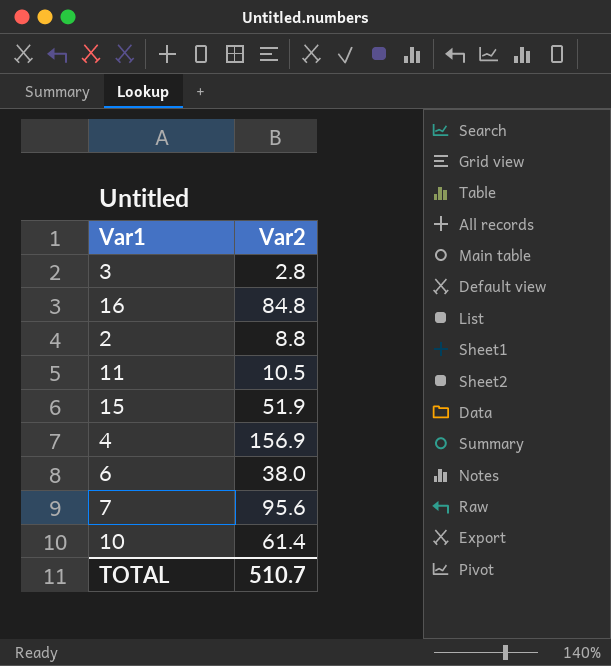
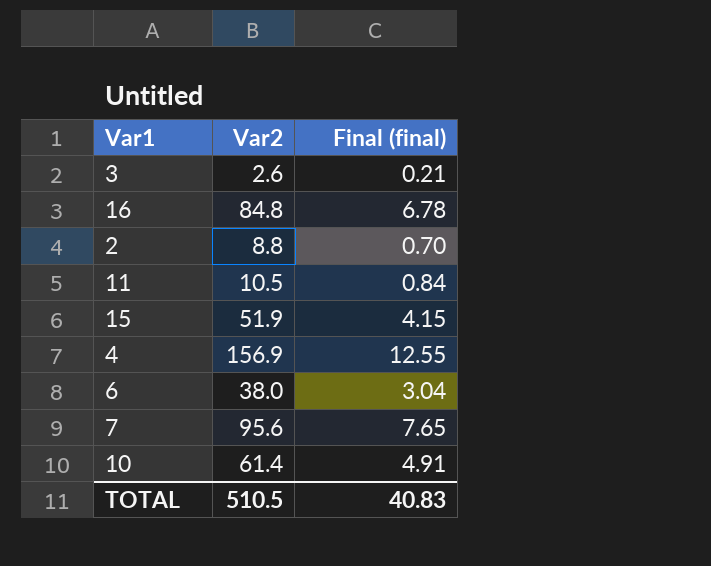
column Final (final) | formula: none -> [Var2] * 0.08
3 | Var2: 2.8 -> 2.6
TOTAL | Var2: 510.7 -> 510.5

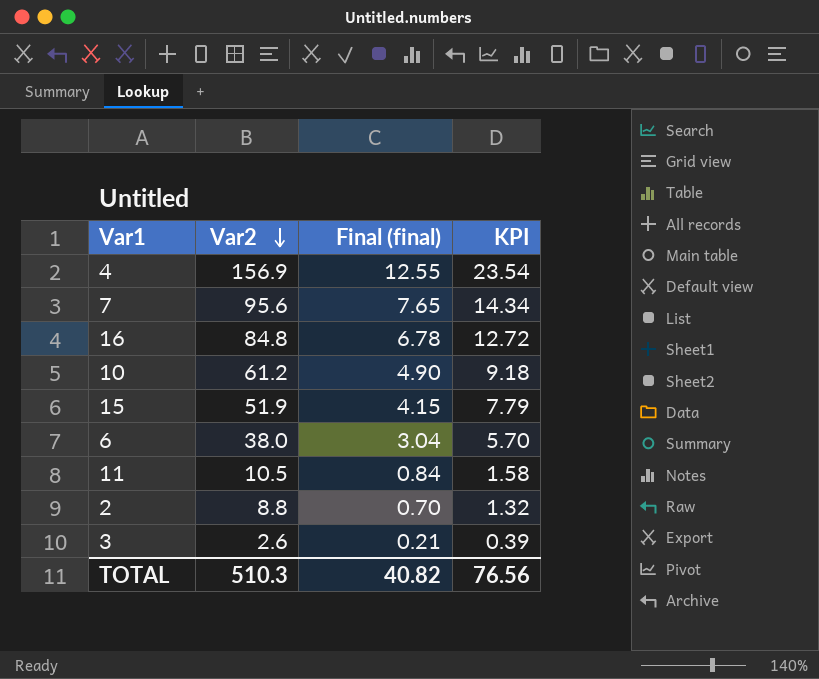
row order: none -> Var2 descending
column KPI | formula: none -> [Var2] * 0.15
10 | Var2: 61.4 -> 61.2
10 | Final (final): 4.91 -> 4.90
TOTAL | Var2: 510.5 -> 510.3
TOTAL | Final (final): 40.83 -> 40.82

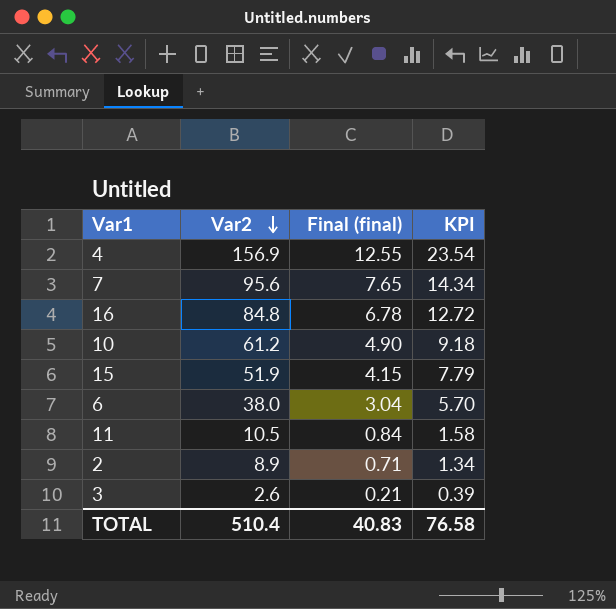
2 | Var2: 8.8 -> 8.9
2 | Final (final): 0.70 -> 0.71
2 | KPI: 1.32 -> 1.34
TOTAL | Var2: 510.3 -> 510.4
TOTAL | Final (final): 40.82 -> 40.83
TOTAL | KPI: 76.56 -> 76.58

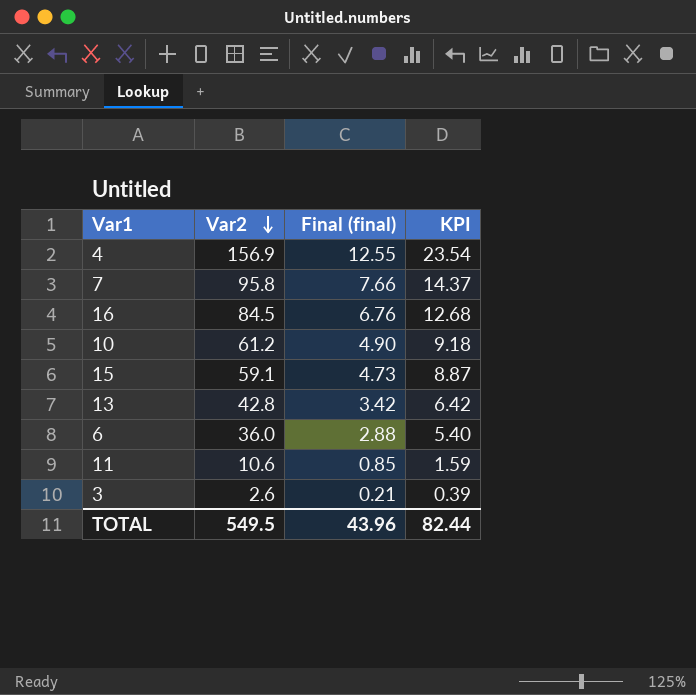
row 2: 8.9 | 0.71 | 1.34 -> none
7 | Var2: 95.6 -> 95.8
7 | Final (final): 7.65 -> 7.66
7 | KPI: 14.34 -> 14.37
16 | Var2: 84.8 -> 84.5
16 | Final (final): 6.78 -> 6.76
16 | KPI: 12.72 -> 12.68
15 | Var2: 51.9 -> 59.1
15 | Final (final): 4.15 -> 4.73
15 | KPI: 7.79 -> 8.87
row 13: none -> 42.8 | 3.42 | 6.42
6 | Var2: 38.0 -> 36.0
6 | Final (final): 3.04 -> 2.88
6 | KPI: 5.70 -> 5.40
11 | Var2: 10.5 -> 10.6
11 | Final (final): 0.84 -> 0.85
11 | KPI: 1.58 -> 1.59
TOTAL | Var2: 510.4 -> 549.5
TOTAL | Final (final): 40.83 -> 43.96
TOTAL | KPI: 76.58 -> 82.44

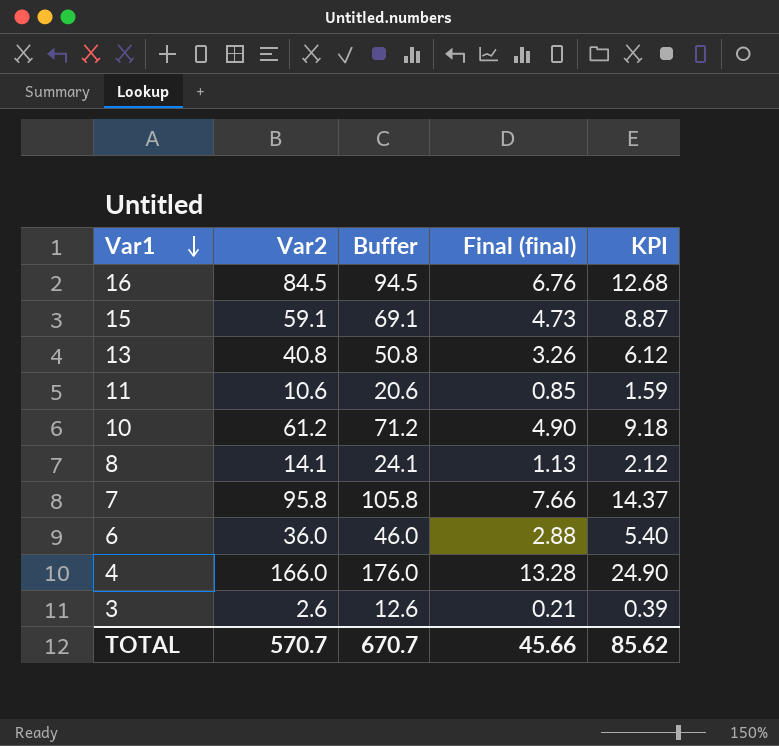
row order: Var2 descending -> Var1 descending
column Buffer | formula: none -> [Var2] + 10
13 | Var2: 42.8 -> 40.8
13 | Final (final): 3.42 -> 3.26
13 | KPI: 6.42 -> 6.12
row 8: none -> 14.1 | 24.1 | 1.13 | 2.12
4 | Var2: 156.9 -> 166.0
4 | Final (final): 12.55 -> 13.28
4 | KPI: 23.54 -> 24.90
TOTAL | Var2: 549.5 -> 570.7
TOTAL | Final (final): 43.96 -> 45.66
TOTAL | KPI: 82.44 -> 85.62

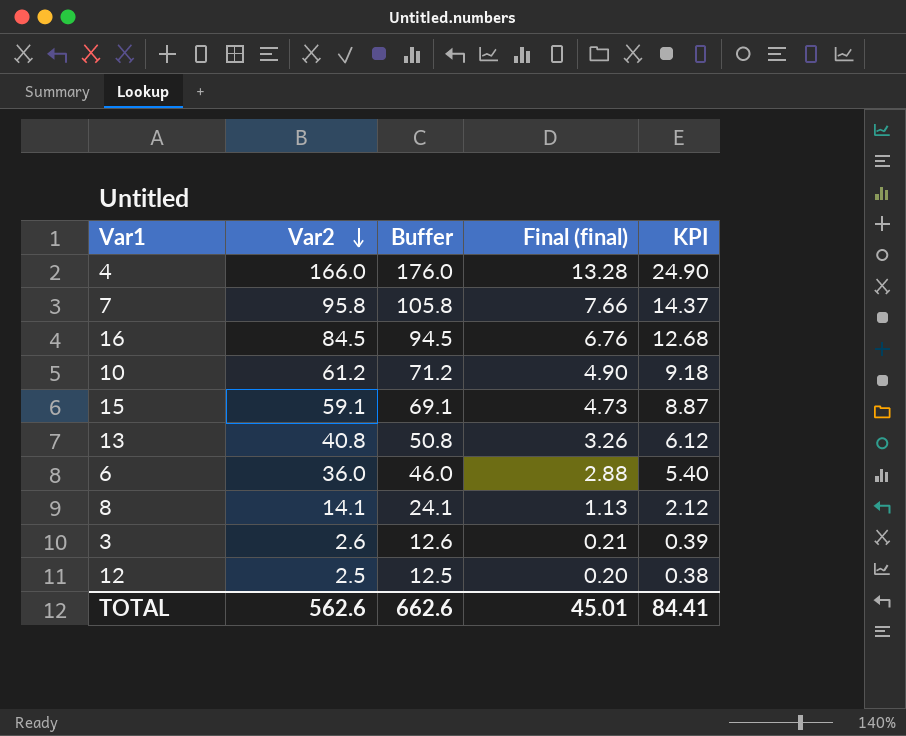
row order: Var1 descending -> Var2 descending
row 11: 10.6 | 20.6 | 0.85 | 1.59 -> none
row 12: none -> 2.5 | 12.5 | 0.20 | 0.38
TOTAL | Var2: 570.7 -> 562.6
TOTAL | Buffer: 670.7 -> 662.6
TOTAL | Final (final): 45.66 -> 45.01
TOTAL | KPI: 85.62 -> 84.41

